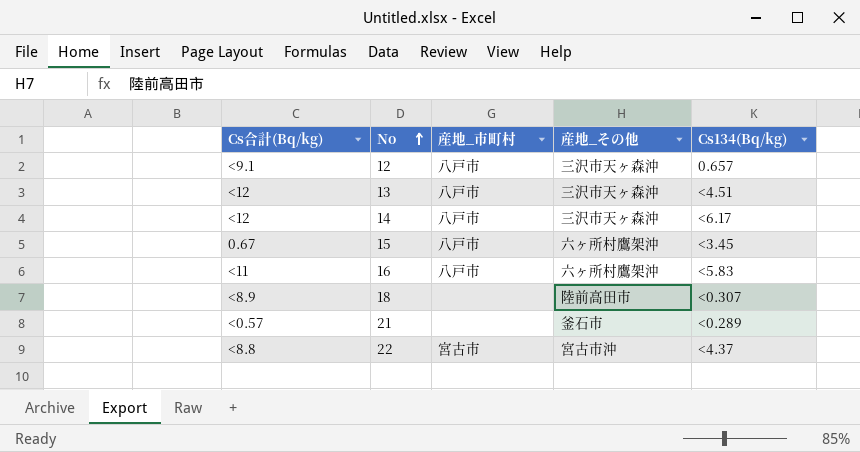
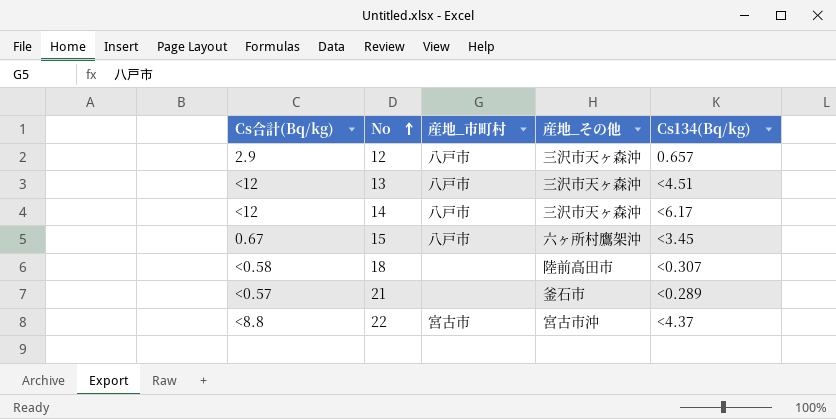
row 16: <11 | 八戸市 | 六ヶ所村鷹架沖 | <5.83 -> none
12 | Cs合計(Bq/kg): <9.1 -> 2.9
18 | Cs合計(Bq/kg): <8.9 -> <0.58

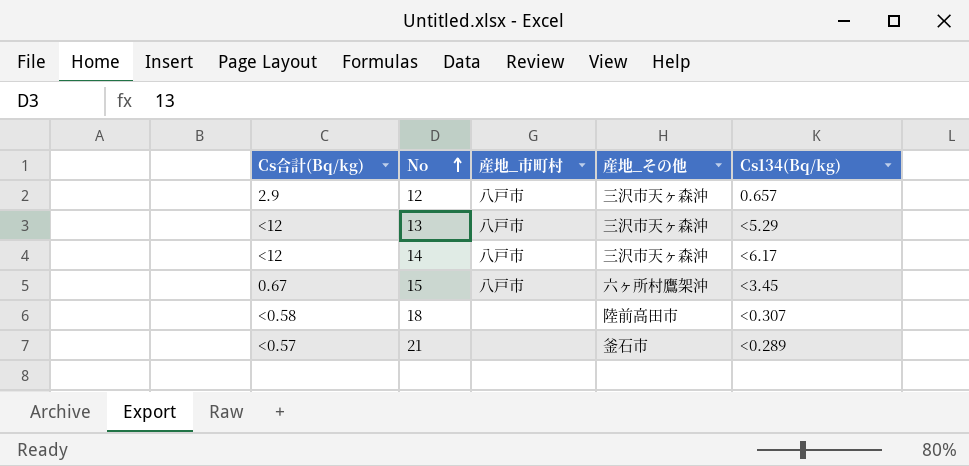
row 22: <8.8 | 宮古市 | 宮古市沖 | <4.37 -> none
13 | Cs134(Bq/kg): <4.51 -> <5.29

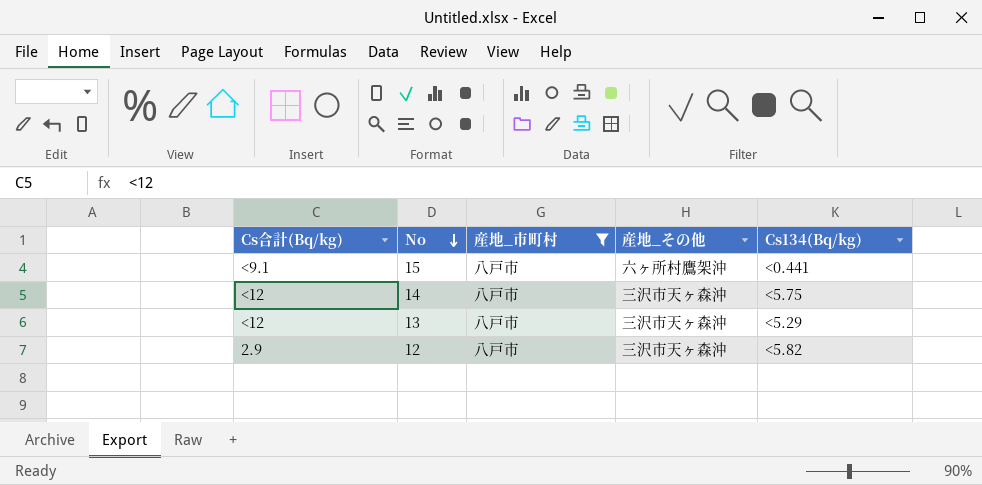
filter: none -> 産地_市町村 = 八戸市
row order: No ascending -> No descending
15 | Cs合計(Bq/kg): 0.67 -> <9.1
15 | Cs134(Bq/kg): <3.45 -> <0.441
14 | Cs134(Bq/kg): <6.17 -> <5.75
12 | Cs134(Bq/kg): 0.657 -> <5.82

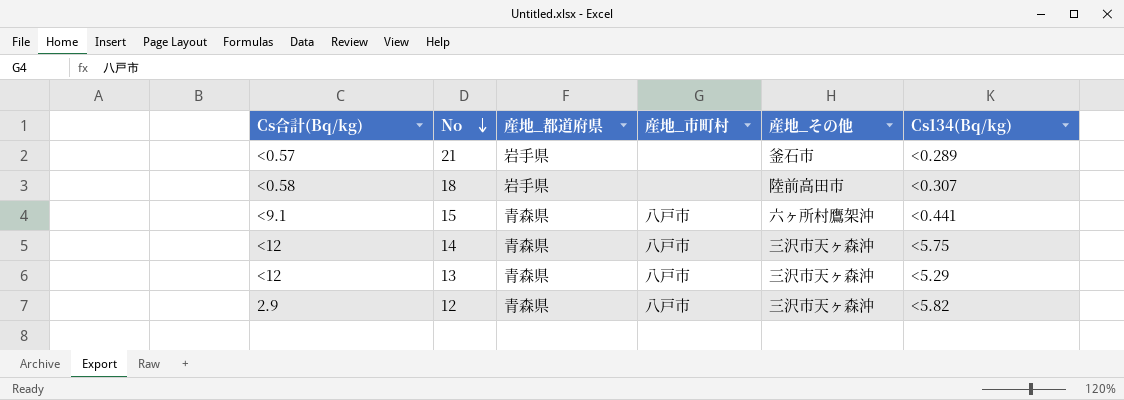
filter: 産地_市町村 = 八戸市 -> none
column 産地_都道府県 | position: none -> 3

